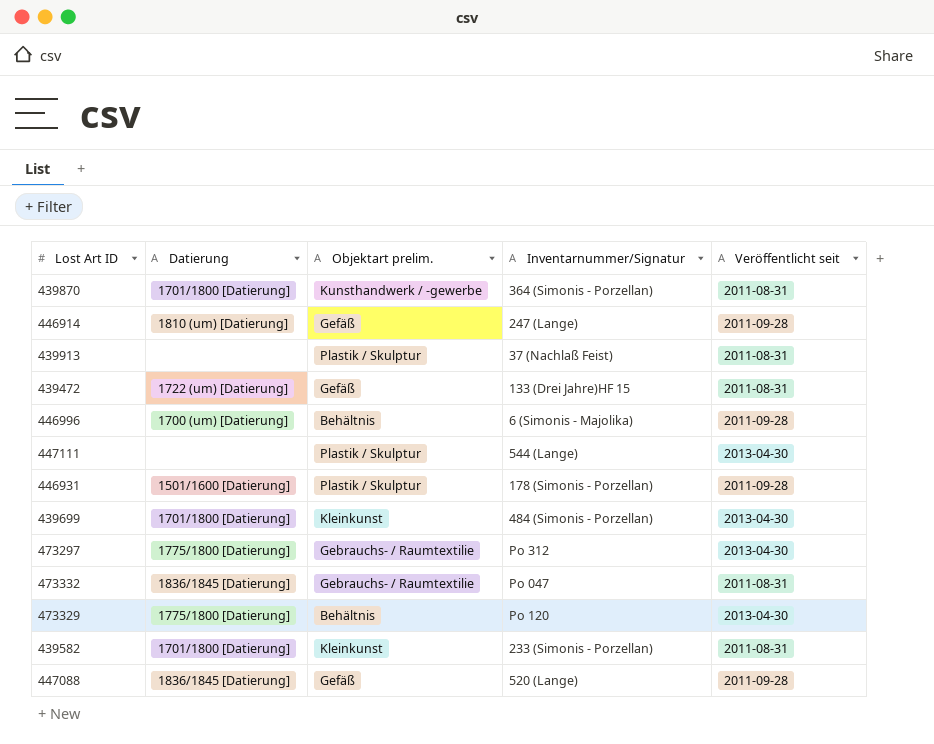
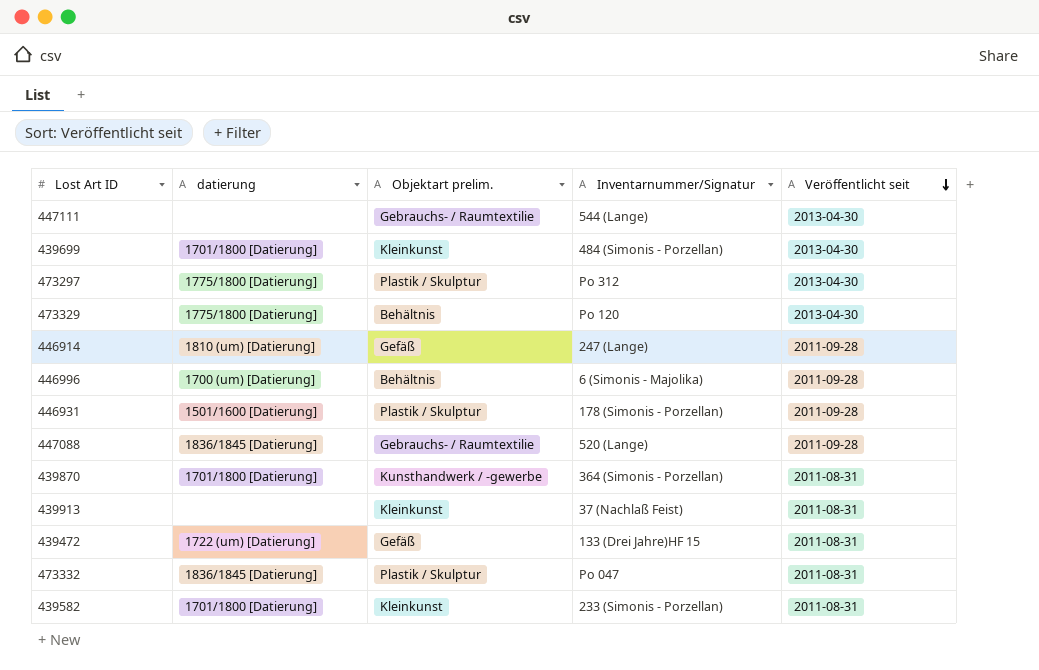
row order: none -> Veröffentlicht seit descending
column name: Datierung -> datierung
447111 | Objektart prelim.: Plastik / Skulptur -> Gebrauchs- / Raumtextilie
473297 | Objektart prelim.: Gebrauchs- / Raumtextilie -> Plastik / Skulptur
447088 | Objektart prelim.: Gefäß -> Gebrauchs- / Raumtextilie
439913 | Objektart prelim.: Plastik / Skulptur -> Kleinkunst
473332 | Objektart prelim.: Gebrauchs- / Raumtextilie -> Plastik / Skulptur

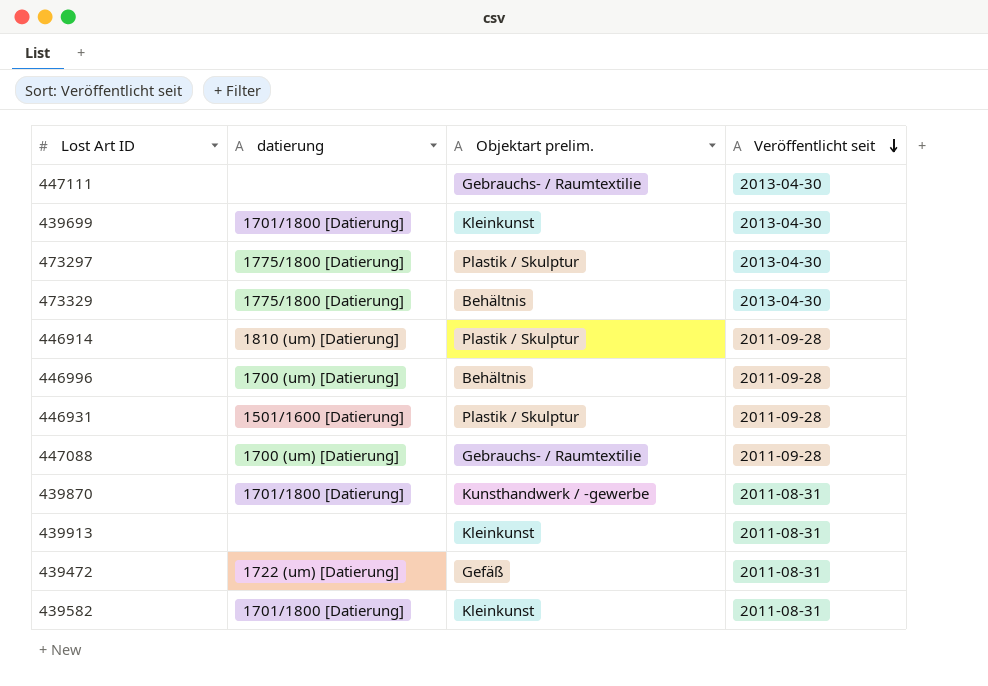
column Inventarnummer/Signatur | position: 4 -> none
row 473332: 1836/1845 [Datierung] | Plastik / Skulptur | Po 047 | 2011-08-31 -> none
446914 | Objektart prelim.: Gefäß -> Plastik / Skulptur
447088 | datierung: 1836/1845 [Datierung] -> 1700 (um) [Datierung]

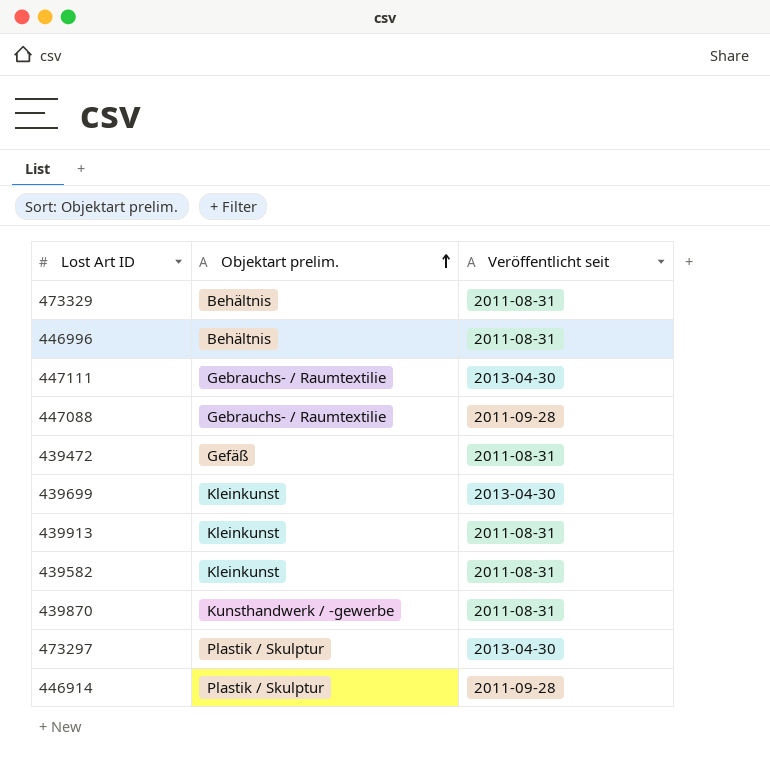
row order: Veröffentlicht seit descending -> Objektart prelim. ascending
column datierung | position: 2 -> none
row 446931: 1501/1600 [Datierung] | Plastik / Skulptur | 2011-09-28 -> none
473329 | Veröffentlicht seit: 2013-04-30 -> 2011-08-31
446996 | Veröffentlicht seit: 2011-09-28 -> 2011-08-31

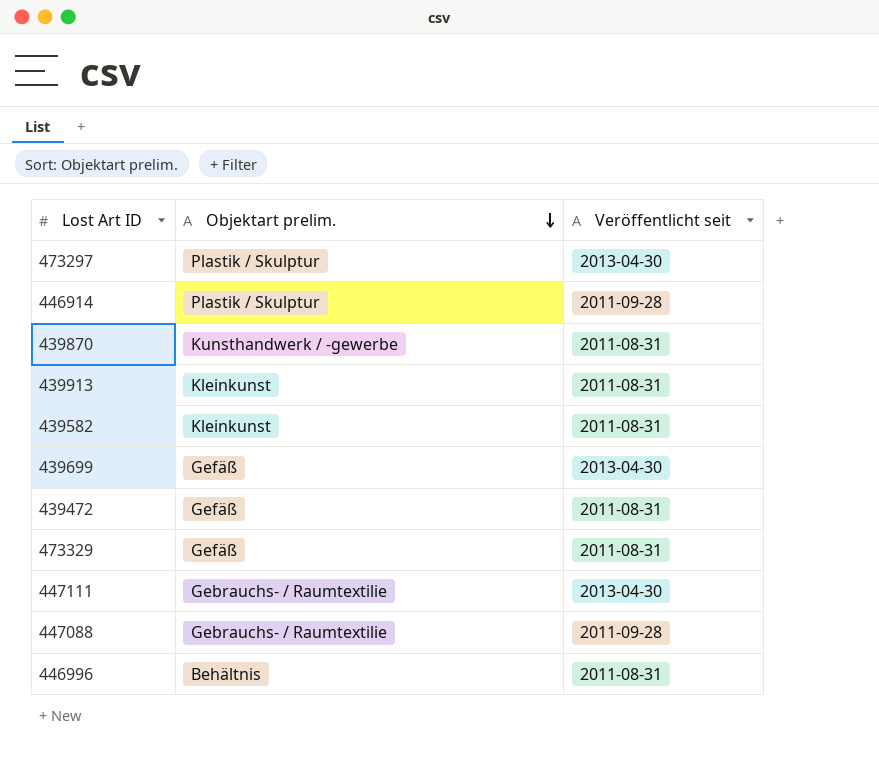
row order: Objektart prelim. ascending -> Objektart prelim. descending
439699 | Objektart prelim.: Kleinkunst -> Gefäß
473329 | Objektart prelim.: Behältnis -> Gefäß

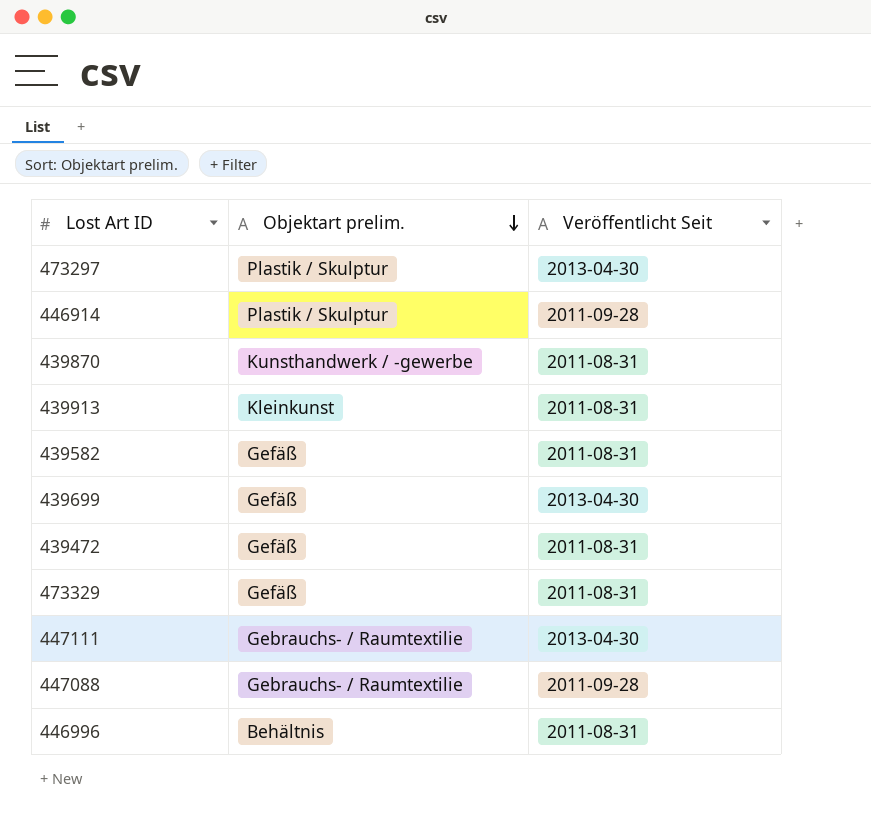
column name: Veröffentlicht seit -> Veröffentlicht Seit
439582 | Objektart prelim.: Kleinkunst -> Gefäß

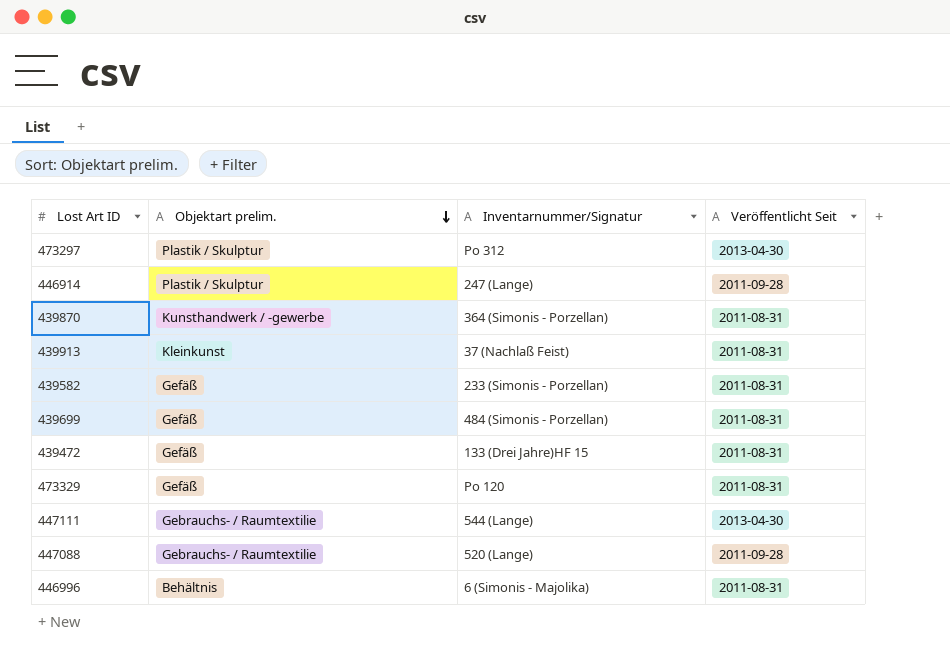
column Inventarnummer/Signatur | position: none -> 3
439699 | Veröffentlicht Seit: 2013-04-30 -> 2011-08-31

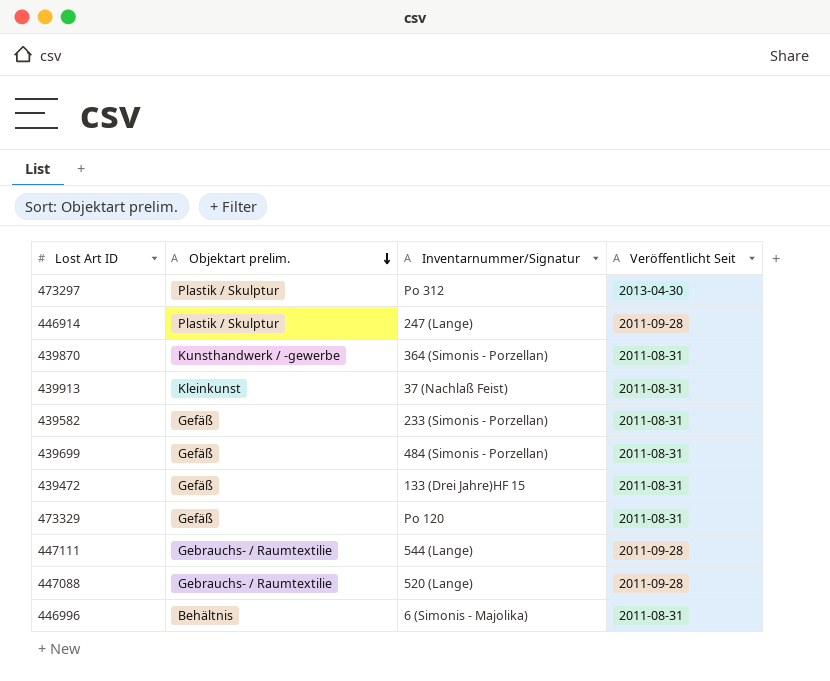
447111 | Veröffentlicht Seit: 2013-04-30 -> 2011-09-28

